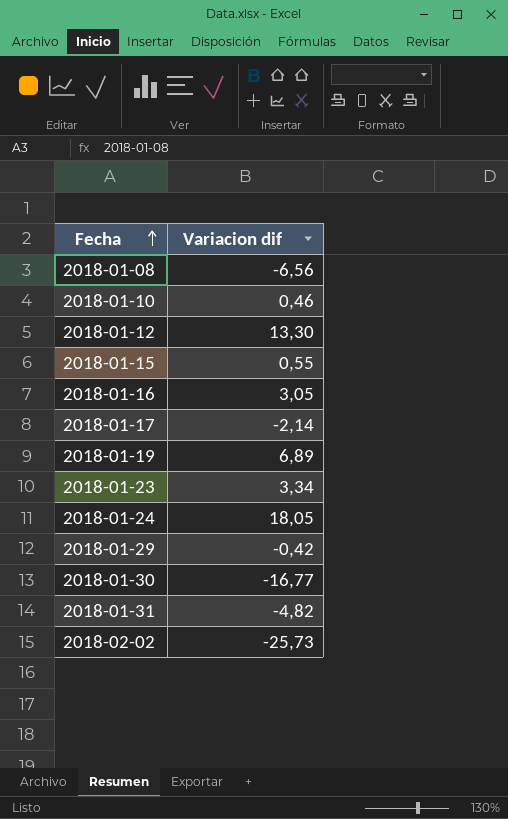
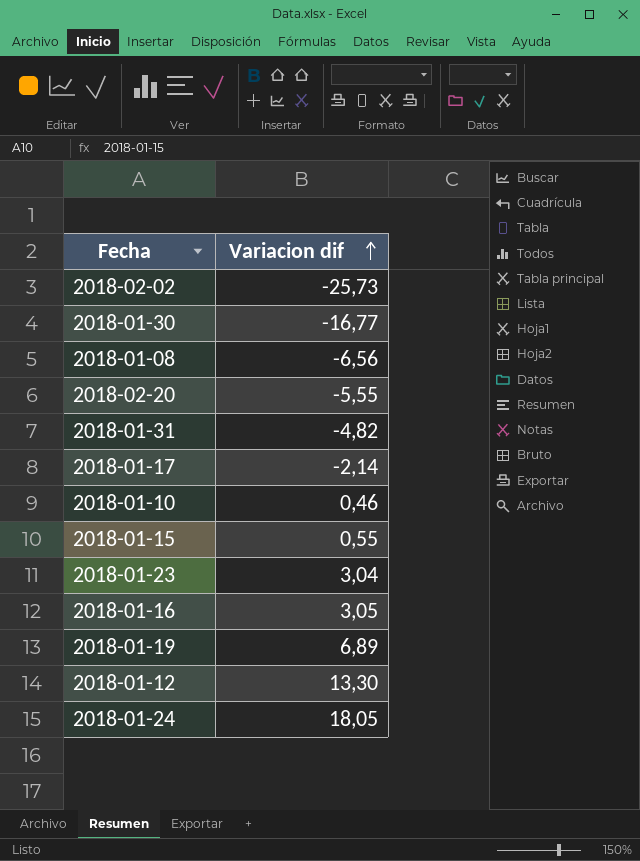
row order: Fecha ascending -> Variacion dif ascending
row 2018-01-29: -0,42 -> none
row 2018-02-20: none -> -5,55
2018-01-23 | Variacion dif: 3,34 -> 3,04

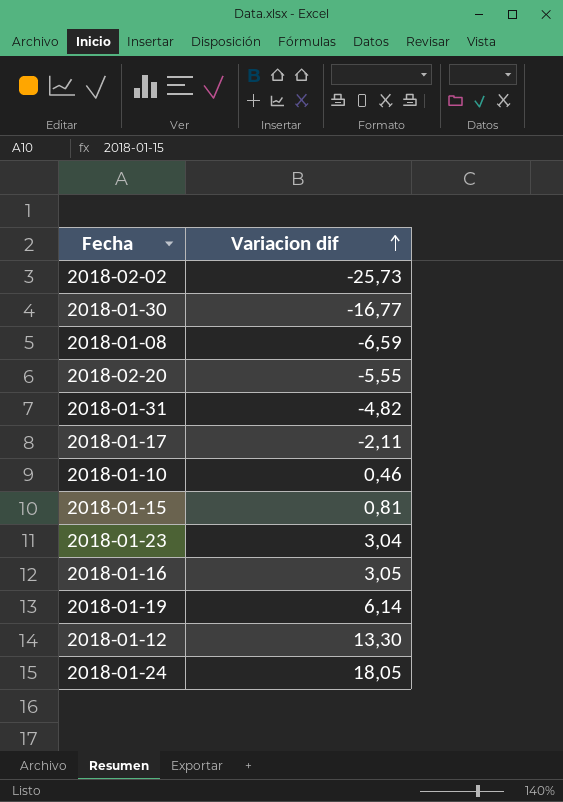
2018-01-08 | Variacion dif: -6,56 -> -6,59
2018-01-17 | Variacion dif: -2,14 -> -2,11
2018-01-15 | Variacion dif: 0,55 -> 0,81
2018-01-19 | Variacion dif: 6,89 -> 6,14

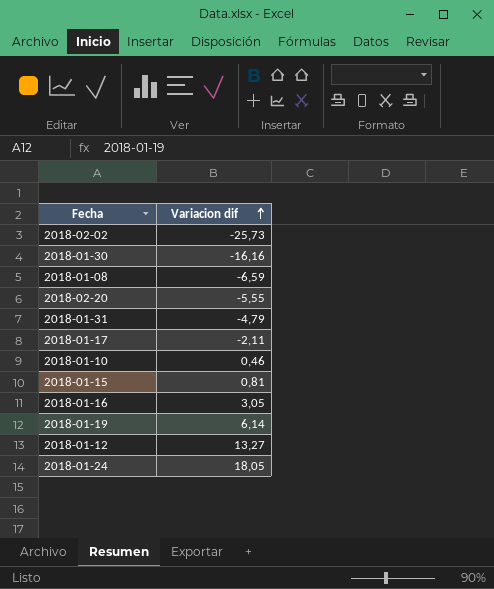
row 2018-01-23: 3,04 -> none
2018-01-30 | Variacion dif: -16,77 -> -16,16
2018-01-31 | Variacion dif: -4,82 -> -4,79
2018-01-12 | Variacion dif: 13,30 -> 13,27

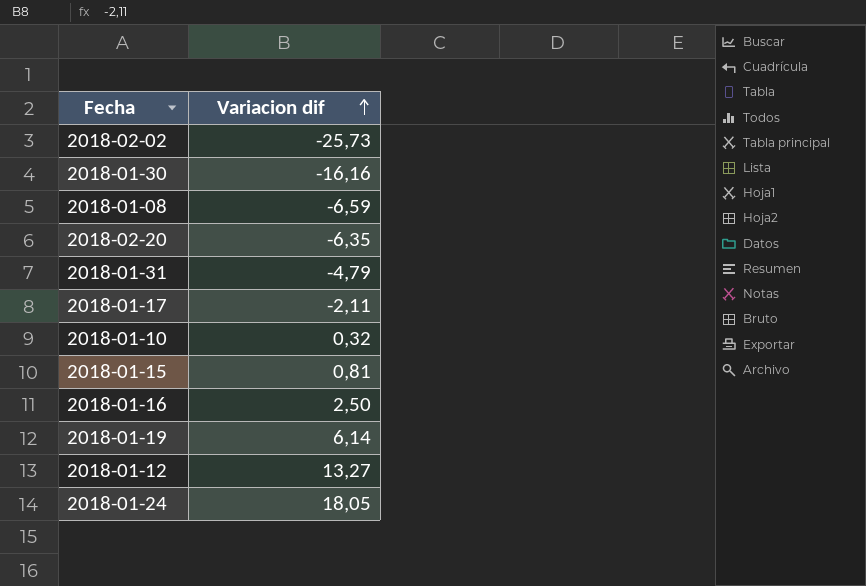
2018-02-20 | Variacion dif: -5,55 -> -6,35
2018-01-10 | Variacion dif: 0,46 -> 0,32
2018-01-16 | Variacion dif: 3,05 -> 2,50

